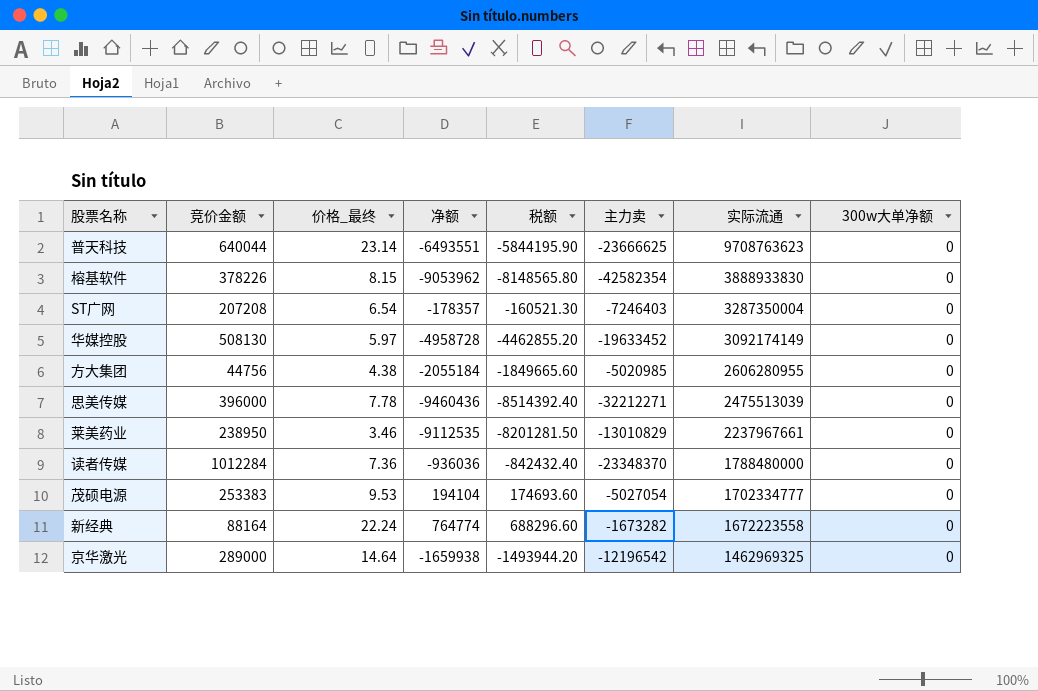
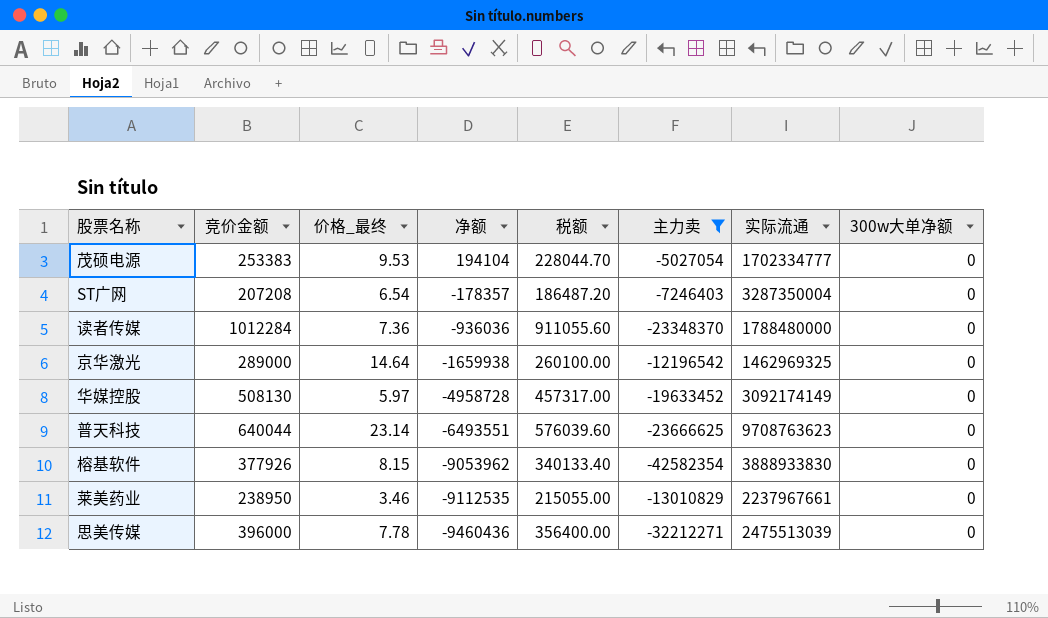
filter: none -> 主力卖 <= -5027054
row order: 实际流通 descending -> 净额 descending
column 税额 | formula: [净额] * 0.9 -> [竞价金额] * 0.9
榕基软件 | 竞价金额: 378226 -> 377926

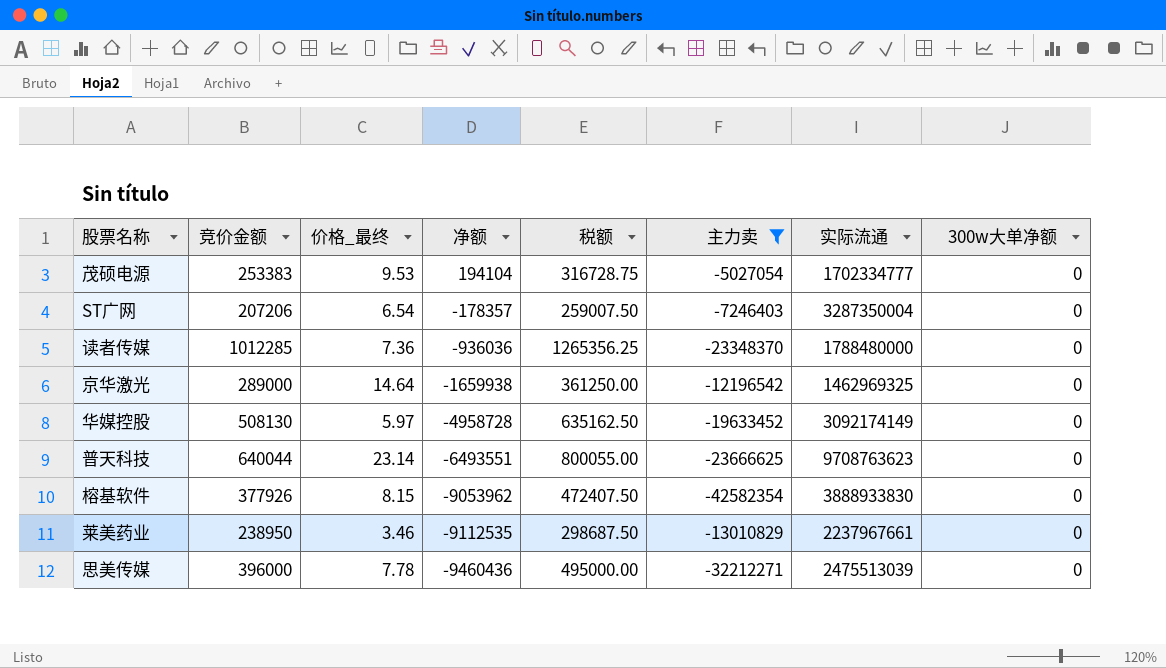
column 税额 | formula: [竞价金额] * 0.9 -> [竞价金额] * 1.25
ST广网 | 竞价金额: 207208 -> 207206
读者传媒 | 竞价金额: 1012284 -> 1012285

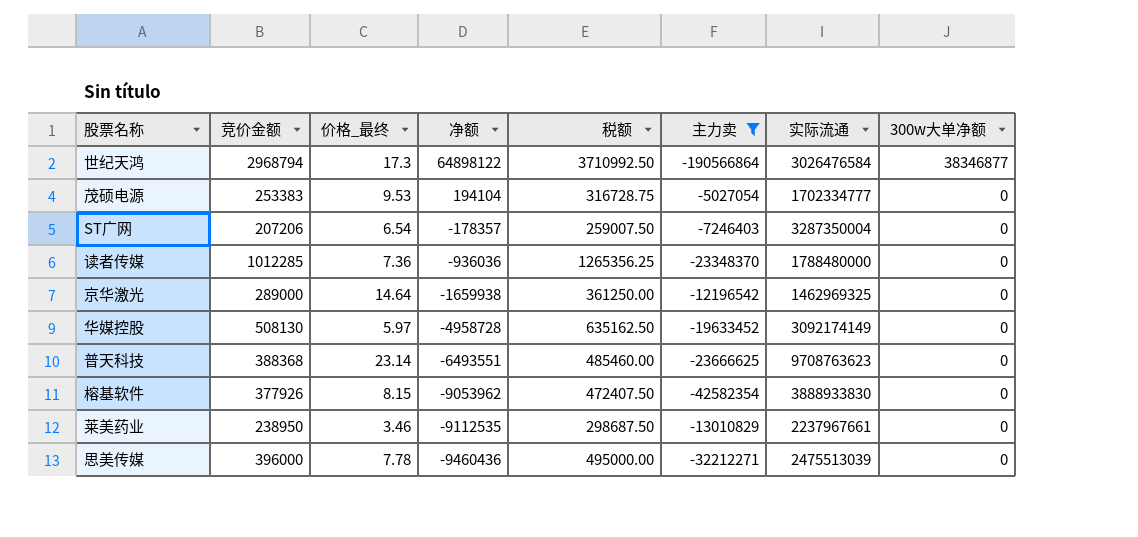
row 世纪天鸿: none -> 2968794 | 17.3 | 64898122 | 3710992.50 | -190566864 | 3026476584 | 38346877
普天科技 | 竞价金额: 640044 -> 388368
普天科技 | 税额: 800055.00 -> 485460.00

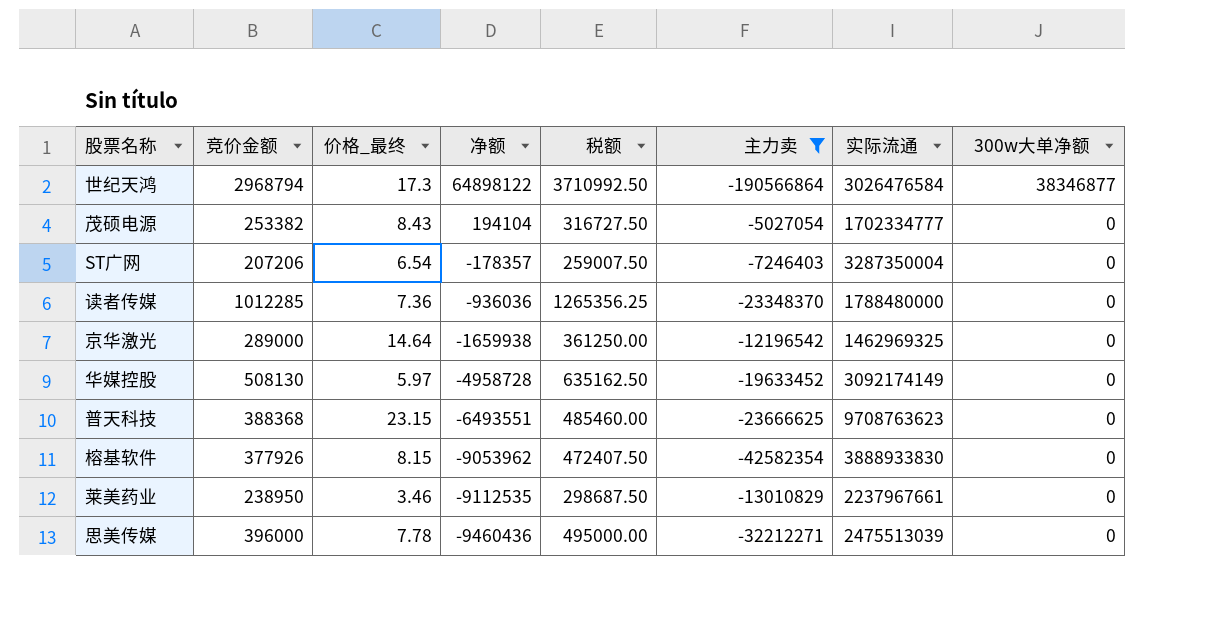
茂硕电源 | 竞价金额: 253383 -> 253382
茂硕电源 | 价格_最终: 9.53 -> 8.43
茂硕电源 | 税额: 316728.75 -> 316727.50
普天科技 | 价格_最终: 23.14 -> 23.15

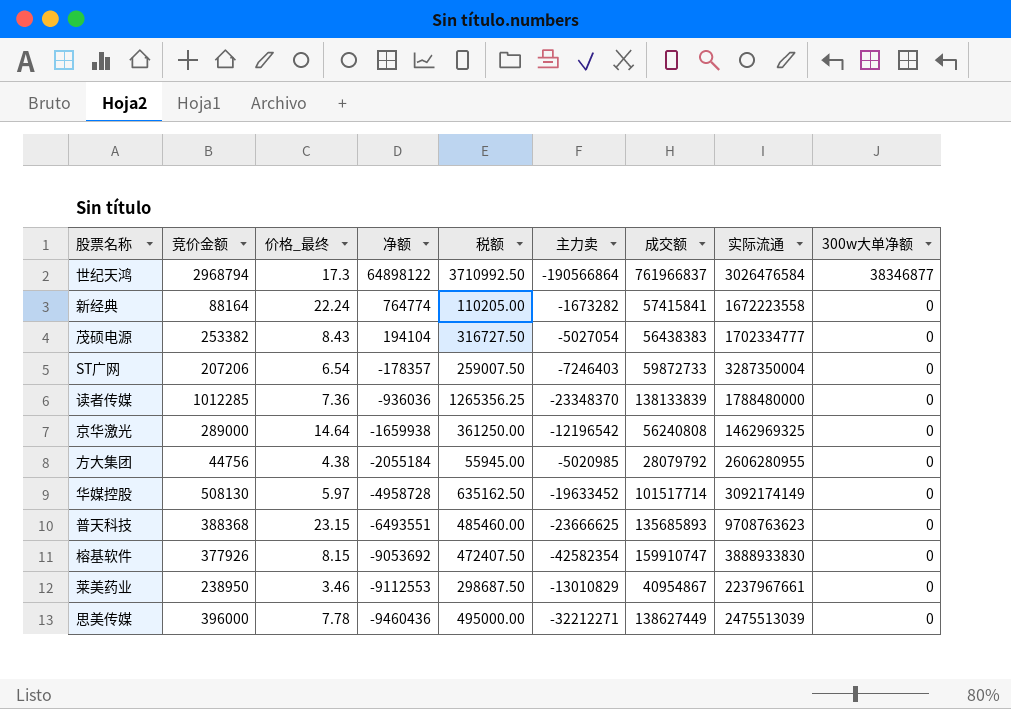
filter: 主力卖 <= -5027054 -> none
column 成交额 | position: none -> 7
榕基软件 | 净额: -9053962 -> -9053692
莱美药业 | 净额: -9112535 -> -9112553

